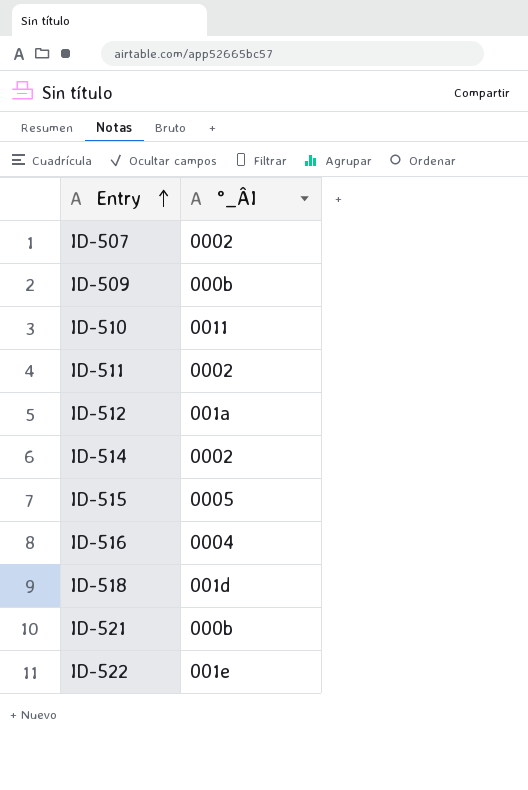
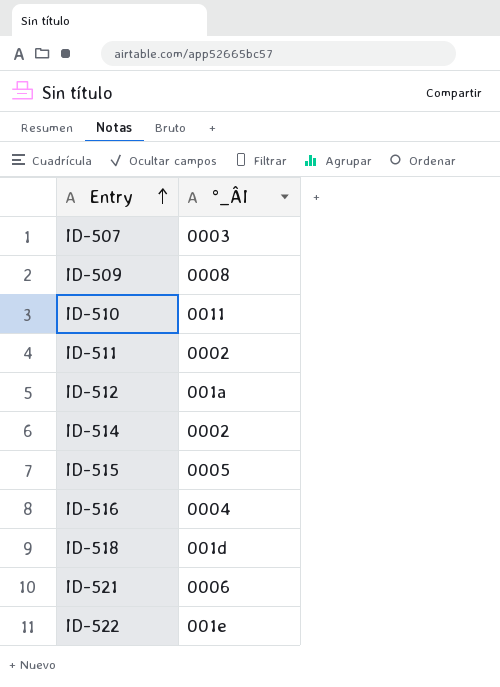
ID-507 | °_ÂI: 0002 -> 0003
ID-509 | °_ÂI: 000b -> 0008
ID-521 | °_ÂI: 000b -> 0006

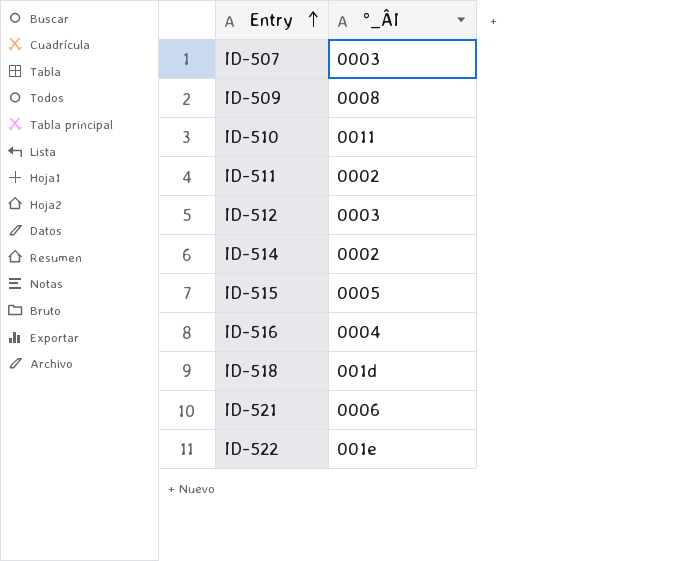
ID-512 | °_ÂI: 001a -> 0003

